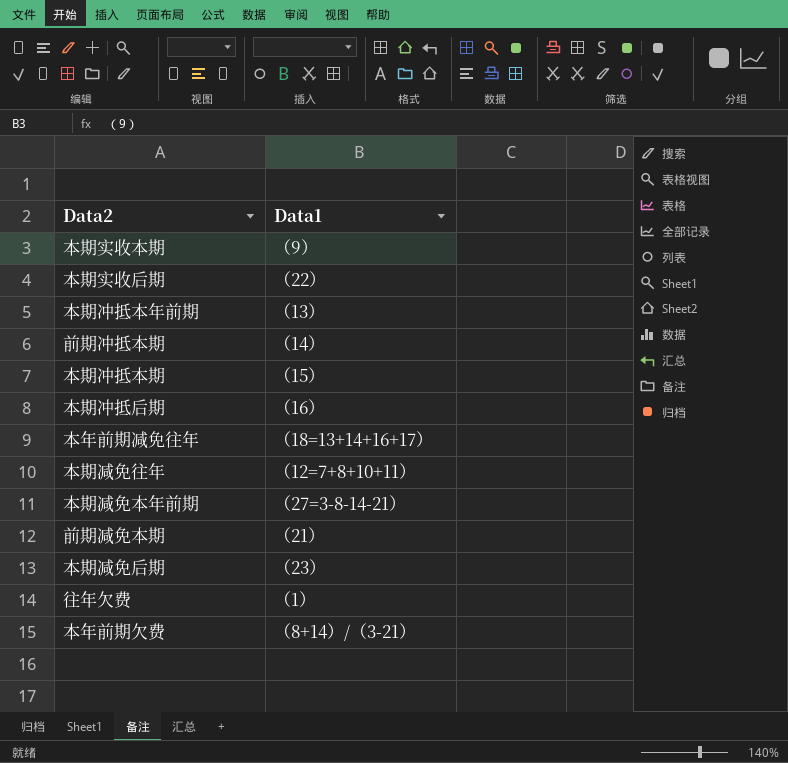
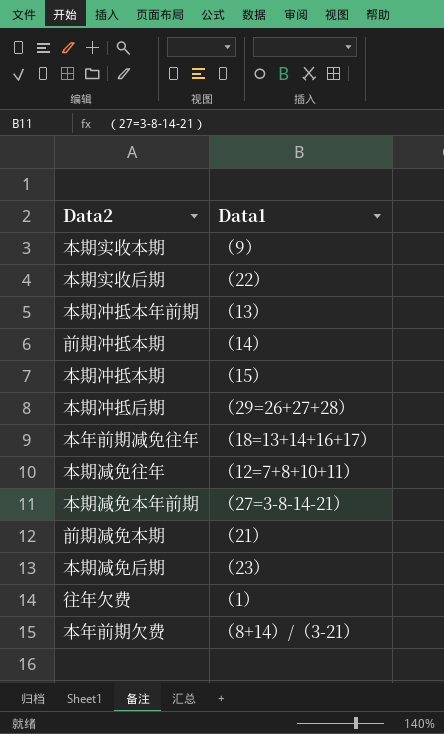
本期冲抵后期 | Data1: （16） -> （29=26+27+28）

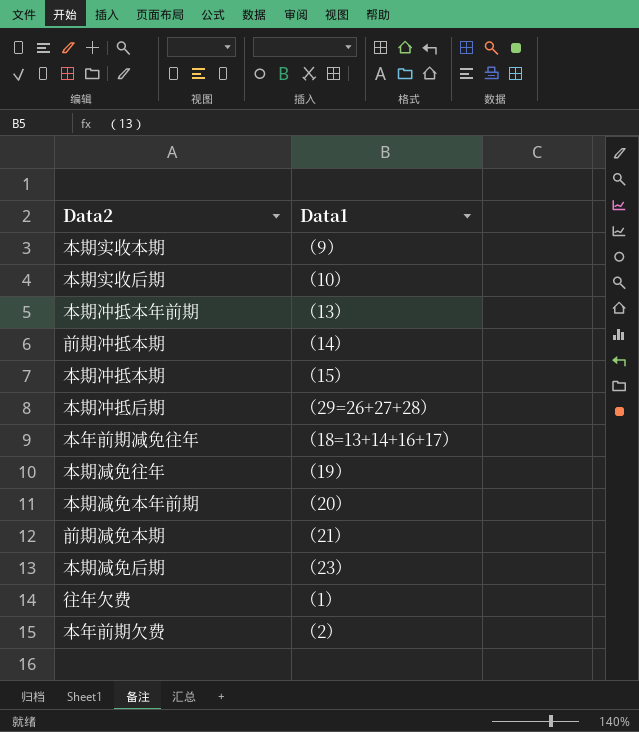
本期实收后期 | Data1: （22） -> （10）
本期减免往年 | Data1: （12=7+8+10+11） -> （19）
本期减免本年前期 | Data1: （27=3-8-14-21） -> （20）
本年前期欠费 | Data1: （8+14）/（3-21） -> （2）

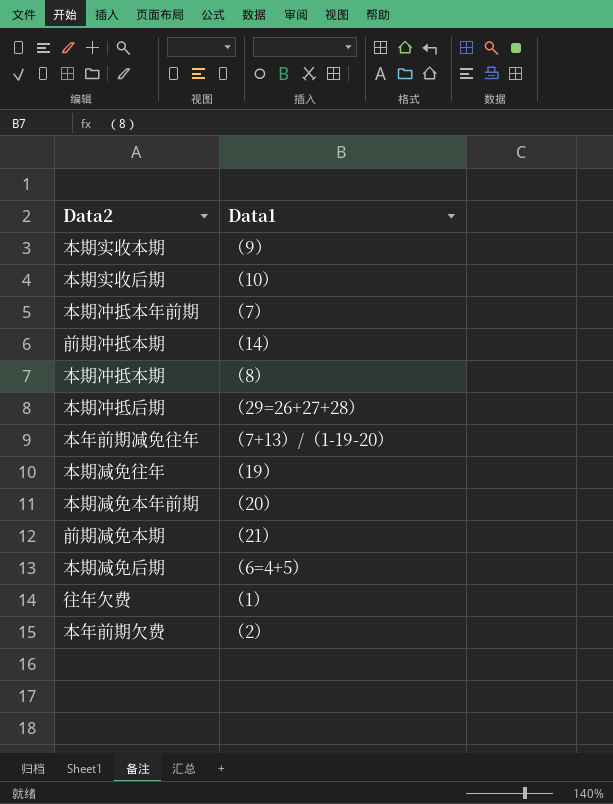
本期冲抵本年前期 | Data1: （13） -> （7）
本期冲抵本期 | Data1: （15） -> （8）
本年前期减免往年 | Data1: （18=13+14+16+17） -> （7+13）/（1-19-20）
本期减免后期 | Data1: （23） -> （6=4+5）

